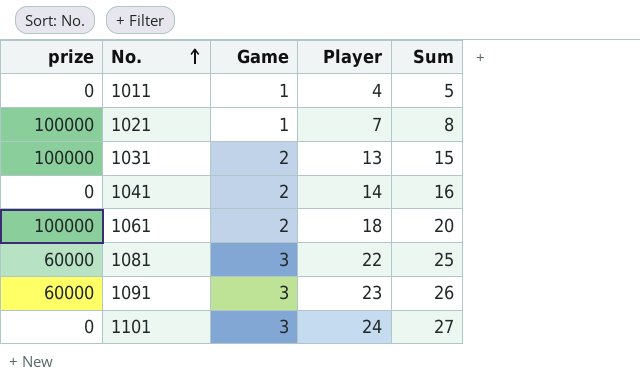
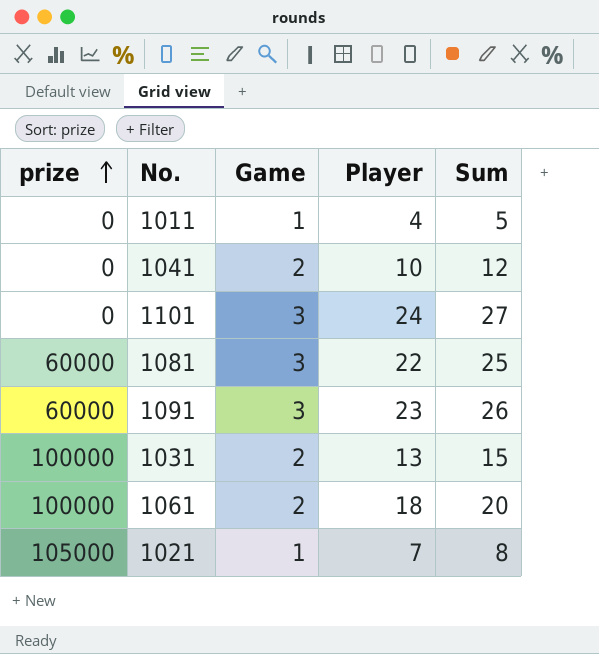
row order: No. ascending -> prize ascending
1041 | Player: 14 -> 10
1041 | Sum: 16 -> 12
1021 | prize: 100000 -> 105000

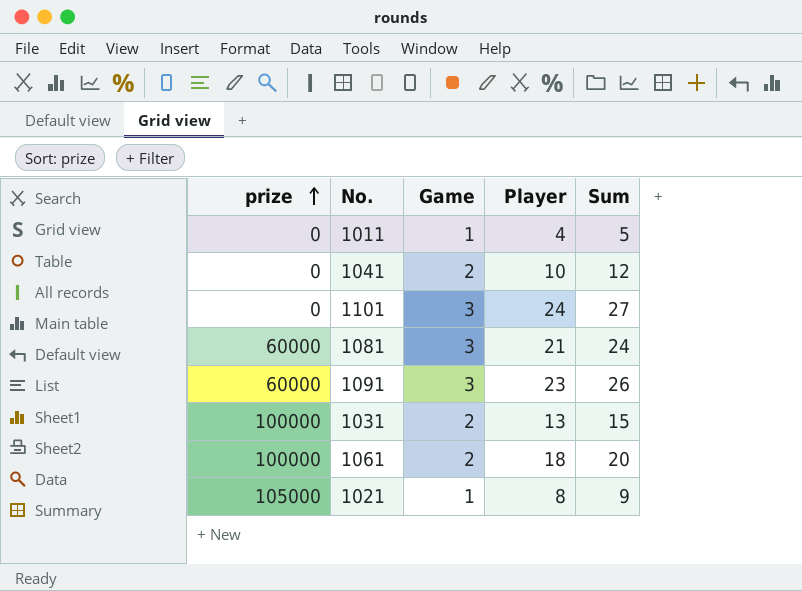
1081 | Player: 22 -> 21
1081 | Sum: 25 -> 24
1021 | Player: 7 -> 8
1021 | Sum: 8 -> 9

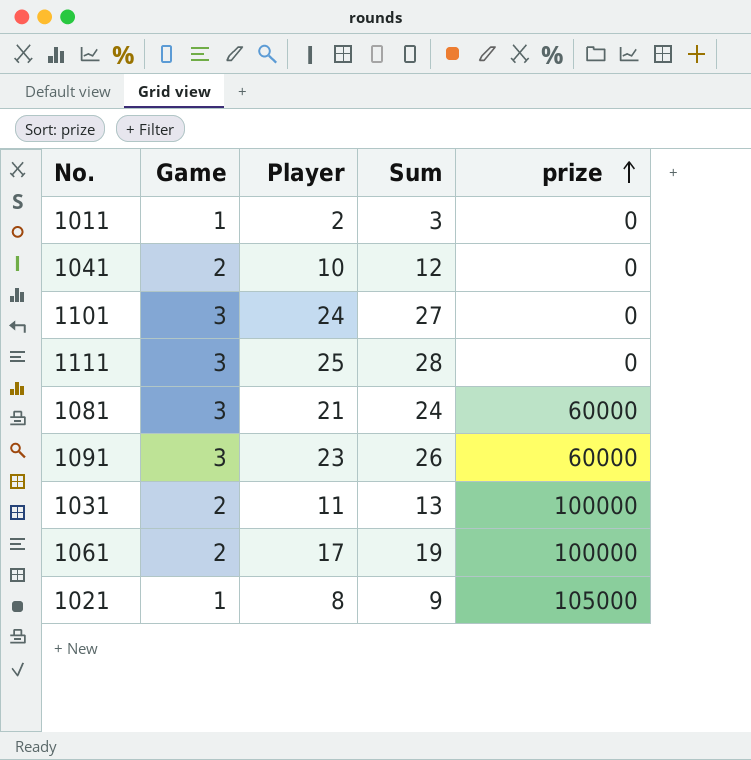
column prize | position: 1 -> 5
1011 | Player: 4 -> 2
1011 | Sum: 5 -> 3
row 1111: none -> 3 | 25 | 28 | 0
1031 | Player: 13 -> 11
1031 | Sum: 15 -> 13
1061 | Player: 18 -> 17
1061 | Sum: 20 -> 19

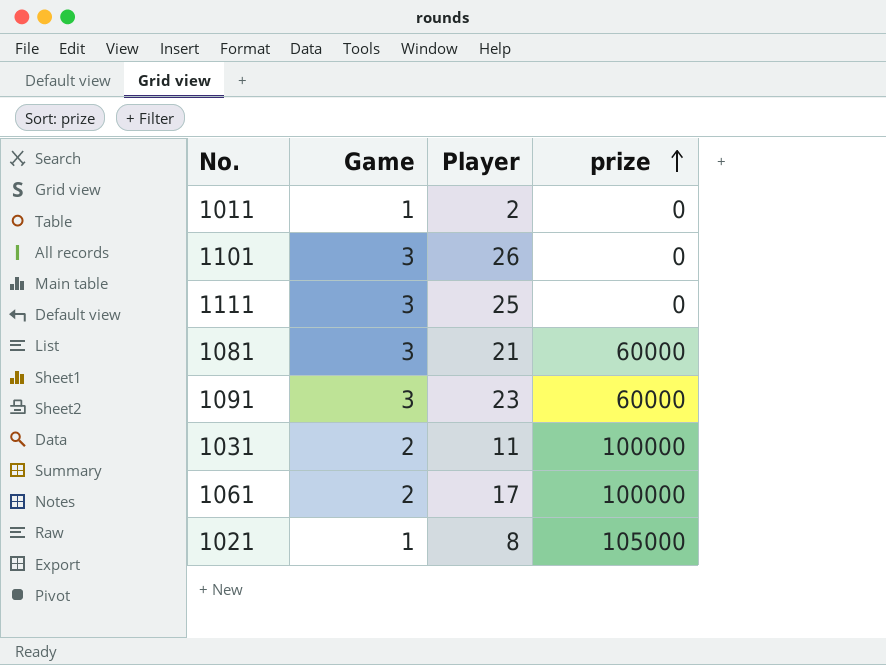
column Sum | formula: [Game] + [Player] -> none
row 1041: 2 | 10 | 12 | 0 -> none
1101 | Player: 24 -> 26

